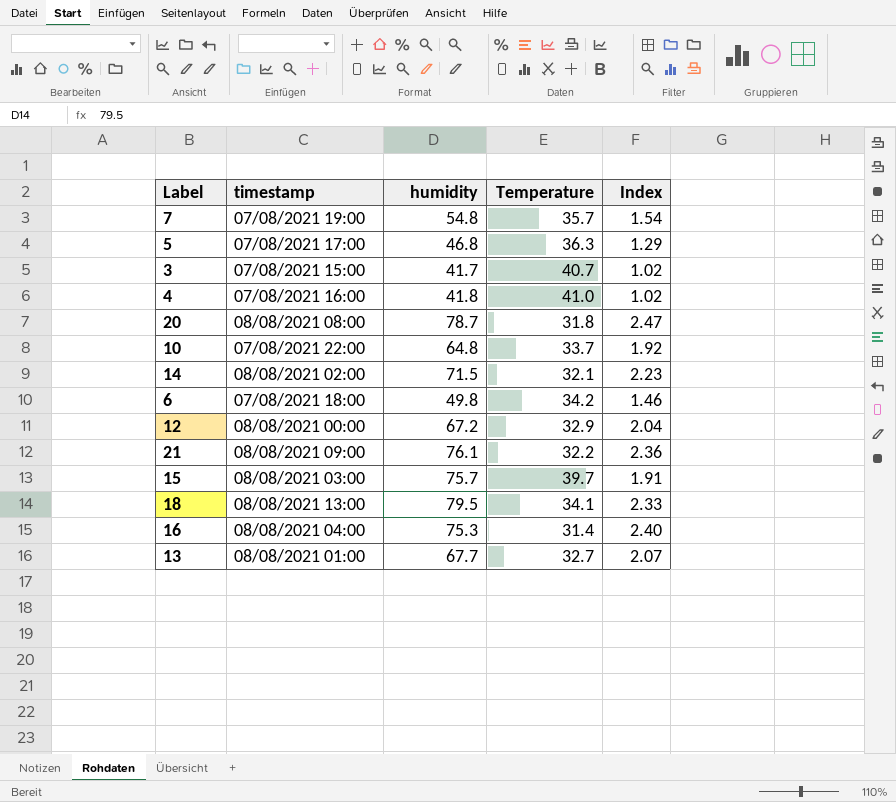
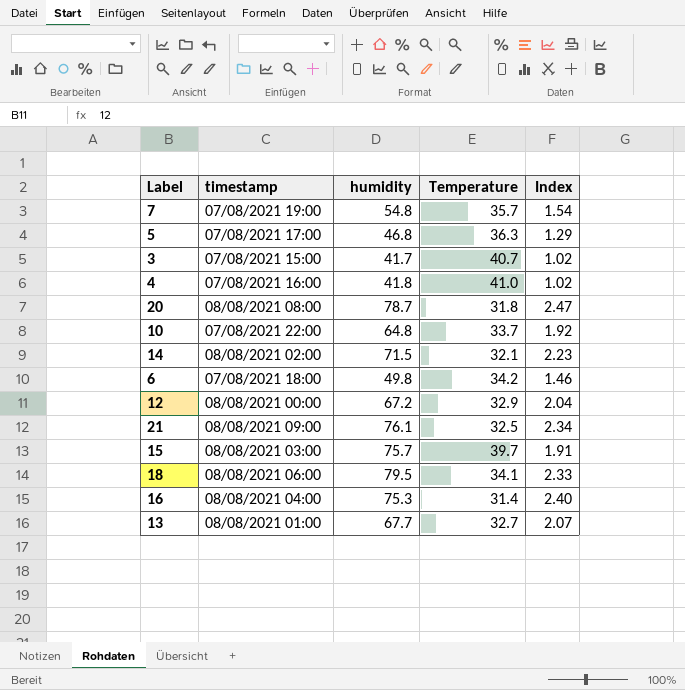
21 | Temperature: 32.2 -> 32.5
21 | Index: 2.36 -> 2.34
18 | timestamp: 08/08/2021 13:00 -> 08/08/2021 06:00

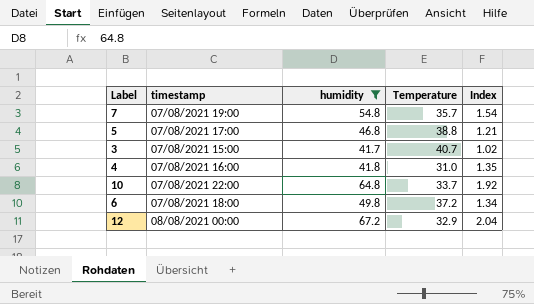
filter: none -> humidity <= 67.2
5 | Temperature: 36.3 -> 38.8
5 | Index: 1.29 -> 1.21
4 | Temperature: 41.0 -> 31.0
4 | Index: 1.02 -> 1.35
6 | Temperature: 34.2 -> 37.2
6 | Index: 1.46 -> 1.34

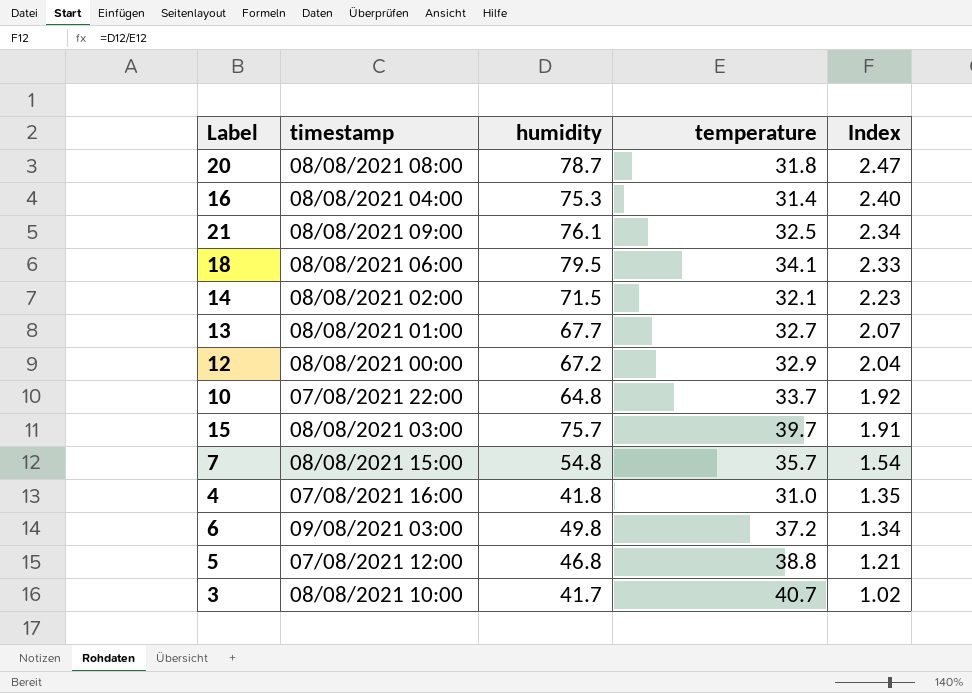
filter: humidity <= 67.2 -> none
row order: none -> Index descending
column name: Temperature -> temperature
7 | timestamp: 07/08/2021 19:00 -> 08/08/2021 15:00
6 | timestamp: 07/08/2021 18:00 -> 09/08/2021 03:00
5 | timestamp: 07/08/2021 17:00 -> 07/08/2021 12:00
3 | timestamp: 07/08/2021 15:00 -> 08/08/2021 10:00

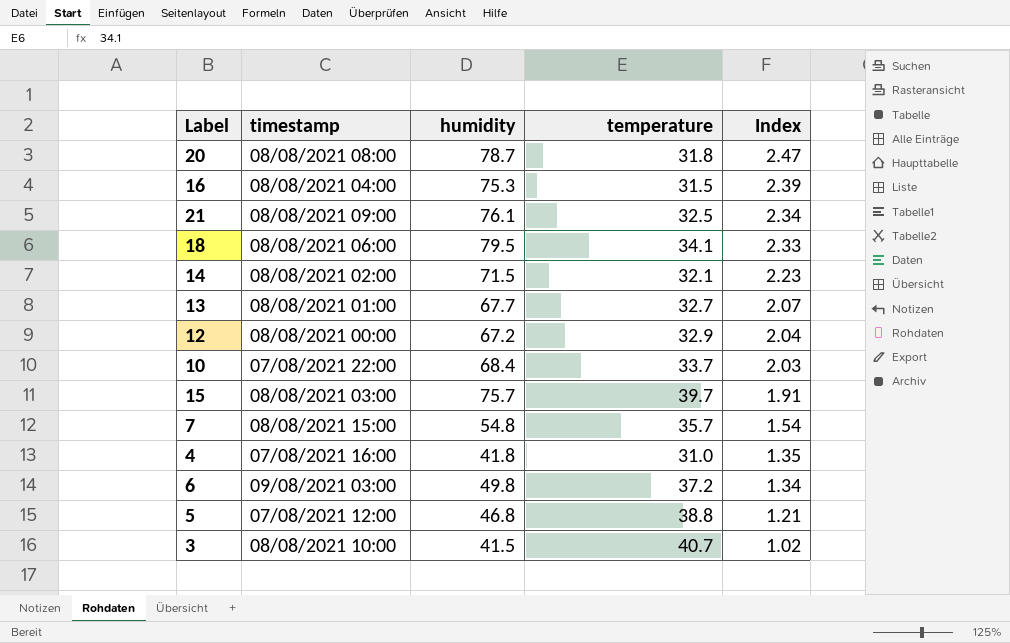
16 | temperature: 31.4 -> 31.5
16 | Index: 2.40 -> 2.39
10 | humidity: 64.8 -> 68.4
10 | Index: 1.92 -> 2.03
3 | humidity: 41.7 -> 41.5

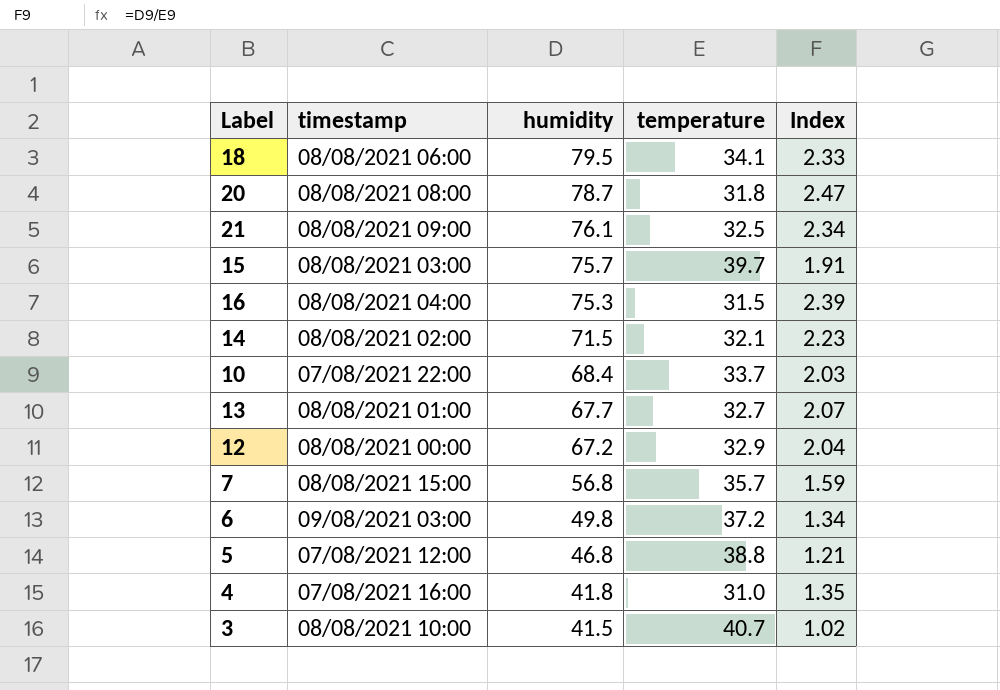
row order: Index descending -> humidity descending
7 | humidity: 54.8 -> 56.8
7 | Index: 1.54 -> 1.59

